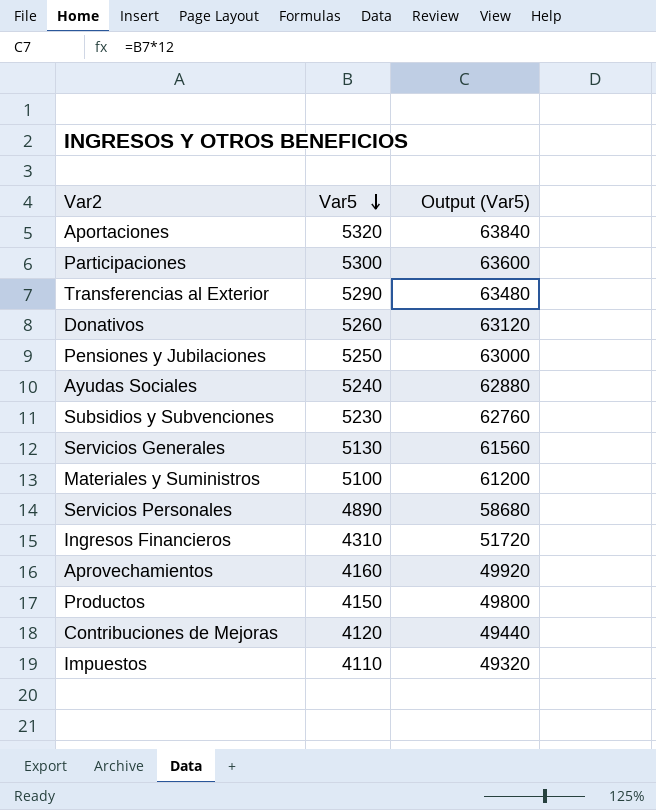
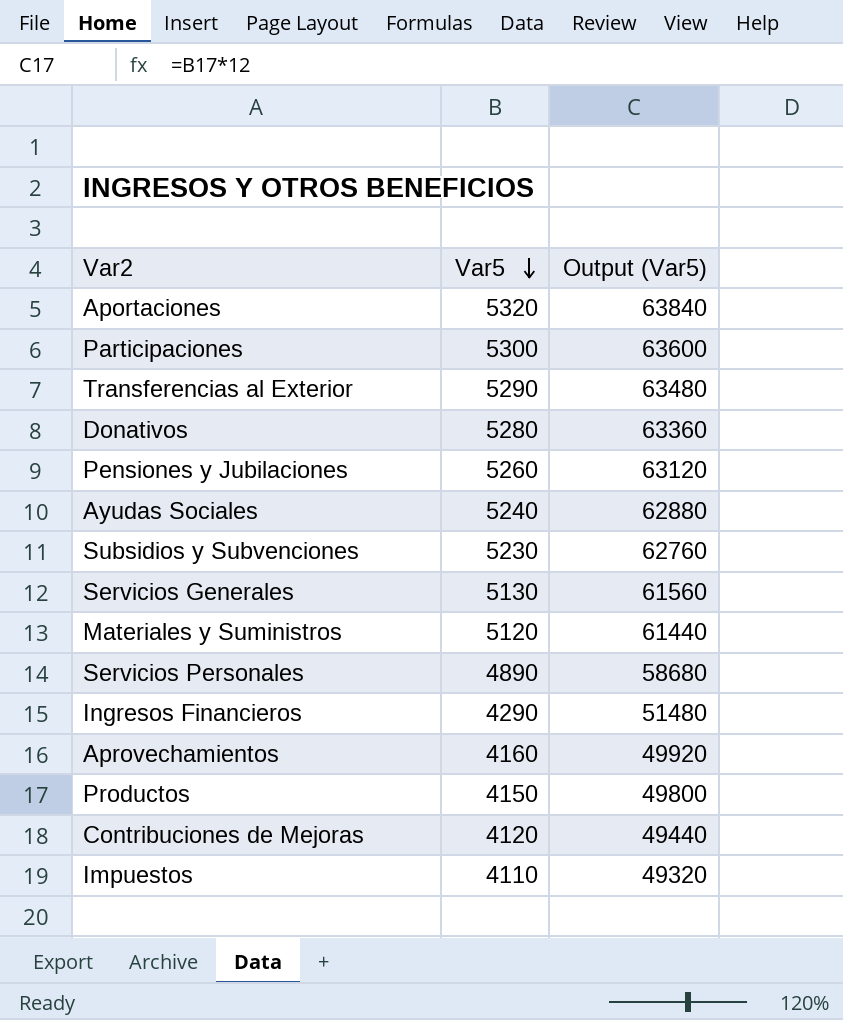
Donativos | Var5: 5260 -> 5280
Donativos | Output (Var5): 63120 -> 63360
Pensiones y Jubilaciones | Var5: 5250 -> 5260
Pensiones y Jubilaciones | Output (Var5): 63000 -> 63120
Materiales y Suministros | Var5: 5100 -> 5120
Materiales y Suministros | Output (Var5): 61200 -> 61440
Ingresos Financieros | Var5: 4310 -> 4290
Ingresos Financieros | Output (Var5): 51720 -> 51480

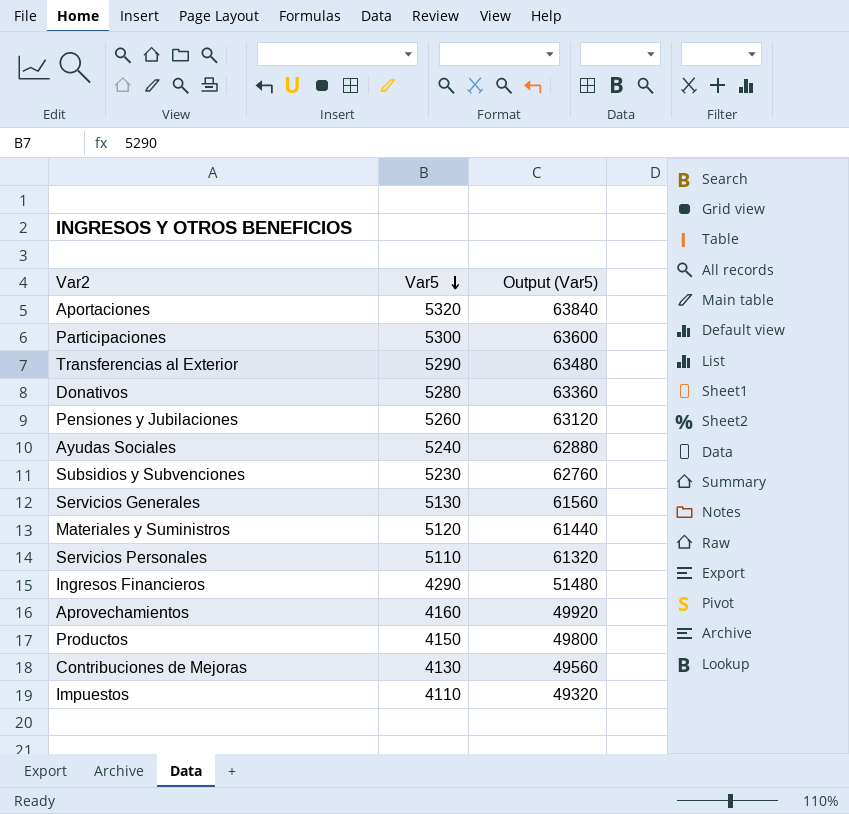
Servicios Personales | Var5: 4890 -> 5110
Servicios Personales | Output (Var5): 58680 -> 61320
Contribuciones de Mejoras | Var5: 4120 -> 4130
Contribuciones de Mejoras | Output (Var5): 49440 -> 49560

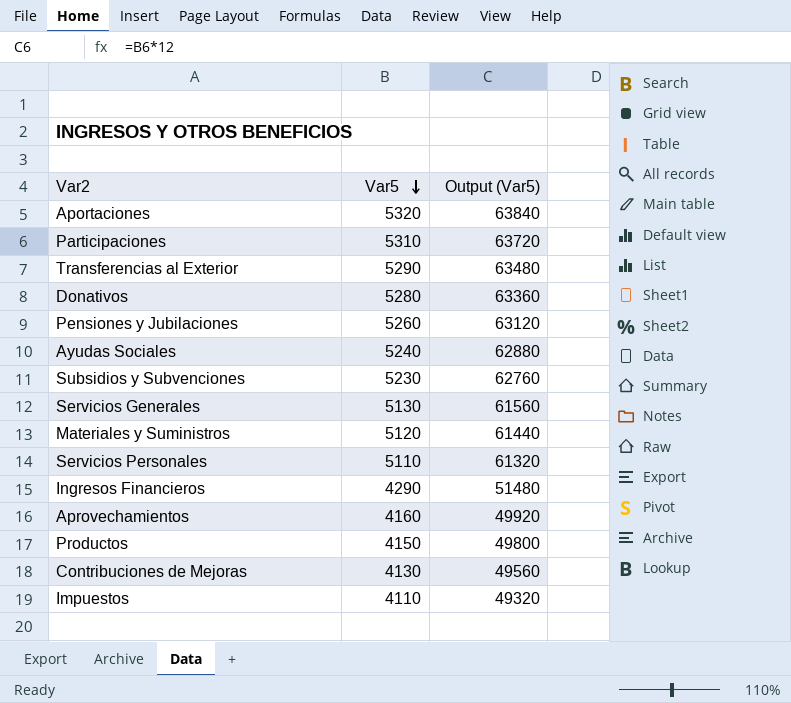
Participaciones | Var5: 5300 -> 5310
Participaciones | Output (Var5): 63600 -> 63720

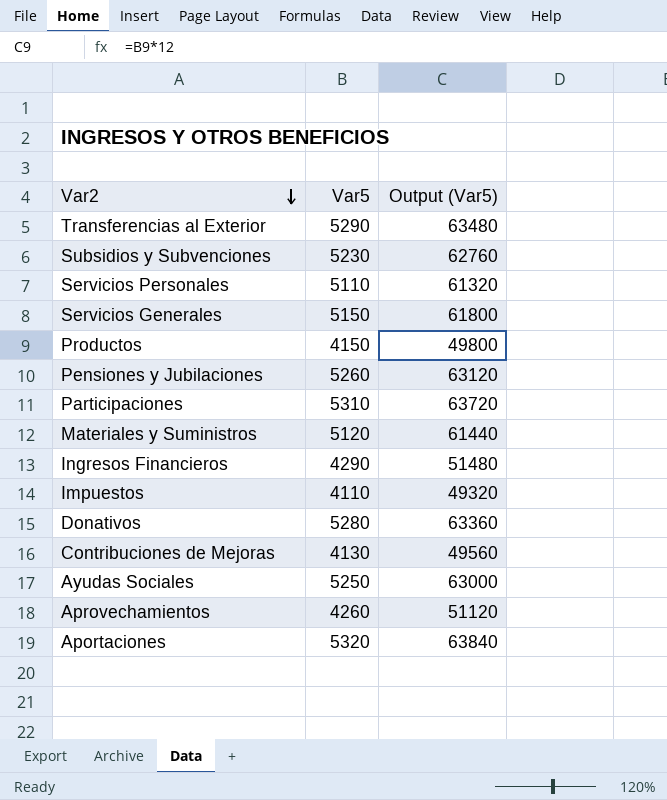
row order: Var5 descending -> Var2 descending
Servicios Generales | Var5: 5130 -> 5150
Servicios Generales | Output (Var5): 61560 -> 61800
Ayudas Sociales | Var5: 5240 -> 5250
Ayudas Sociales | Output (Var5): 62880 -> 63000
Aprovechamientos | Var5: 4160 -> 4260
Aprovechamientos | Output (Var5): 49920 -> 51120

